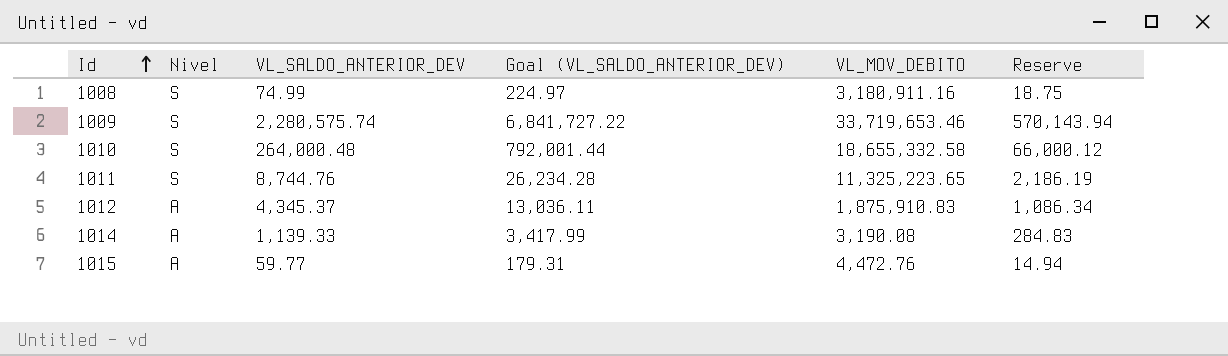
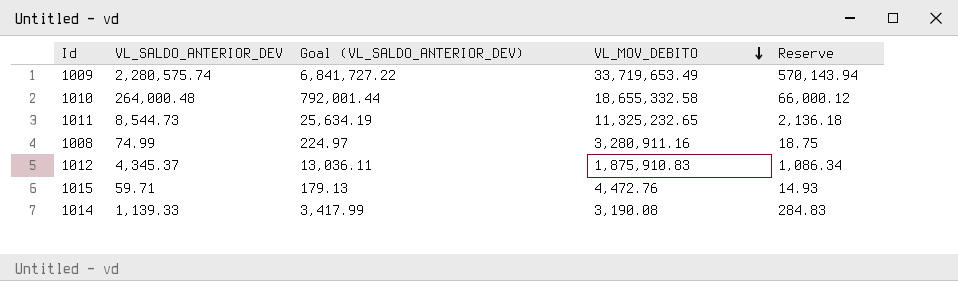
row order: Id ascending -> VL_MOV_DEBITO descending
column Nivel | position: 2 -> none
1009 | VL_MOV_DEBITO: 33,719,653.46 -> 33,719,653.49
1011 | VL_SALDO_ANTERIOR_DEV: 8,744.76 -> 8,544.73
1011 | Goal (VL_SALDO_ANTERIOR_DEV): 26,234.28 -> 25,634.19
1011 | VL_MOV_DEBITO: 11,325,223.65 -> 11,325,232.65
1011 | Reserve: 2,186.19 -> 2,136.18
1008 | VL_MOV_DEBITO: 3,180,911.16 -> 3,280,911.16
1015 | VL_SALDO_ANTERIOR_DEV: 59.77 -> 59.71
1015 | Goal (VL_SALDO_ANTERIOR_DEV): 179.31 -> 179.13
1015 | Reserve: 14.94 -> 14.93

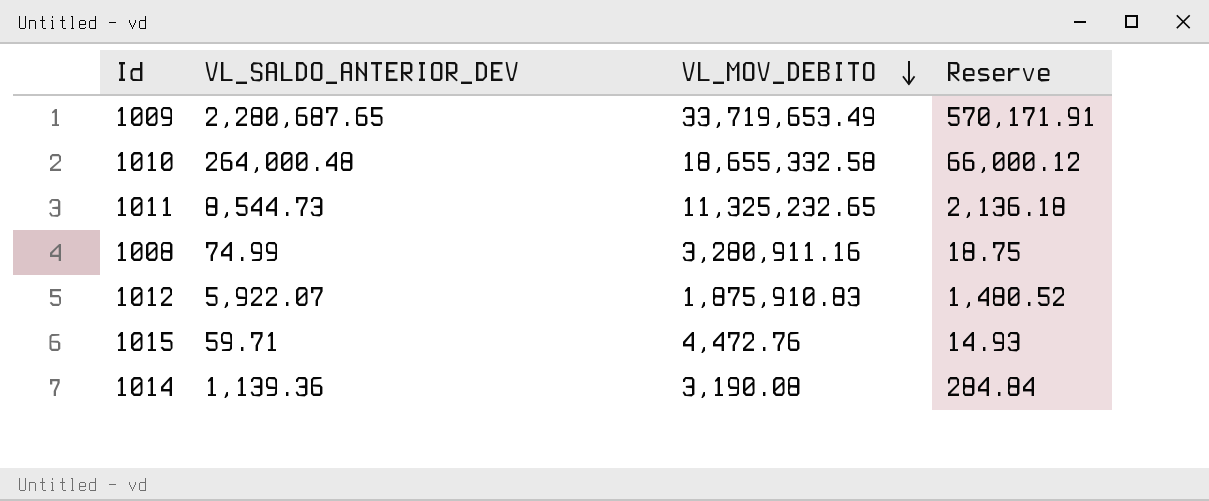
column Goal (VL_SALDO_ANTERIOR_DEV) | formula: [VL_SALDO_ANTERIOR_DEV] * 3 -> none
1009 | VL_SALDO_ANTERIOR_DEV: 2,280,575.74 -> 2,280,687.65
1009 | Reserve: 570,143.94 -> 570,171.91
1012 | VL_SALDO_ANTERIOR_DEV: 4,345.37 -> 5,922.07
1012 | Reserve: 1,086.34 -> 1,480.52
1014 | VL_SALDO_ANTERIOR_DEV: 1,139.33 -> 1,139.36
1014 | Reserve: 284.83 -> 284.84

